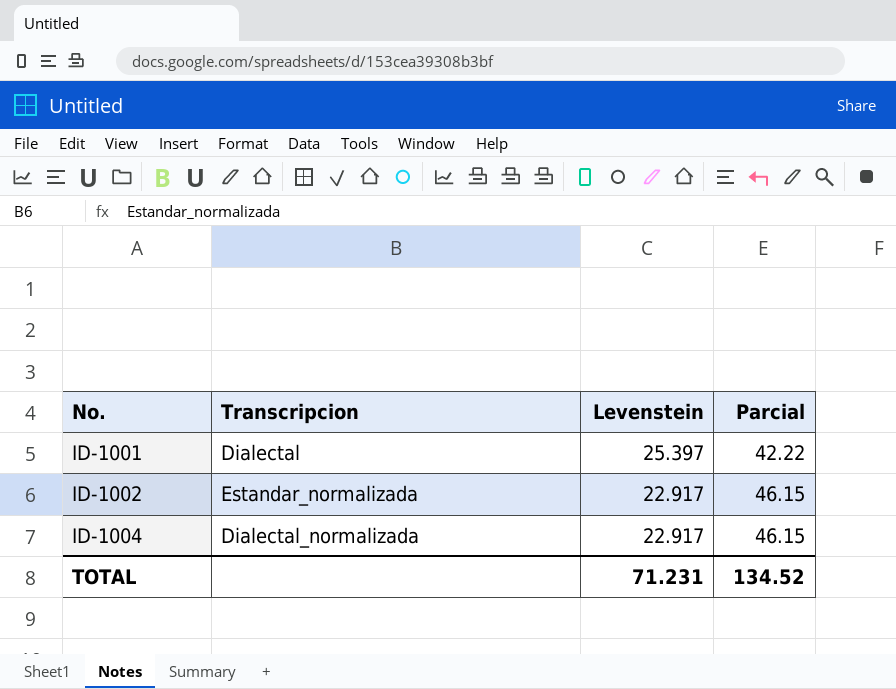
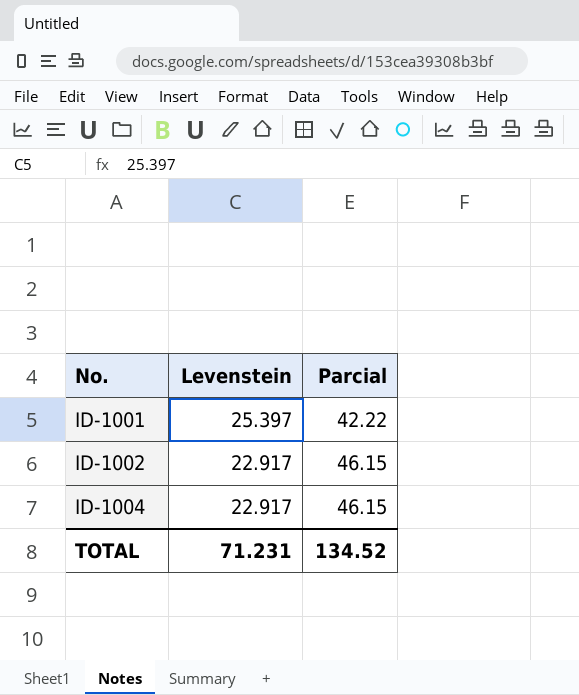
column Transcripcion | position: 2 -> none

